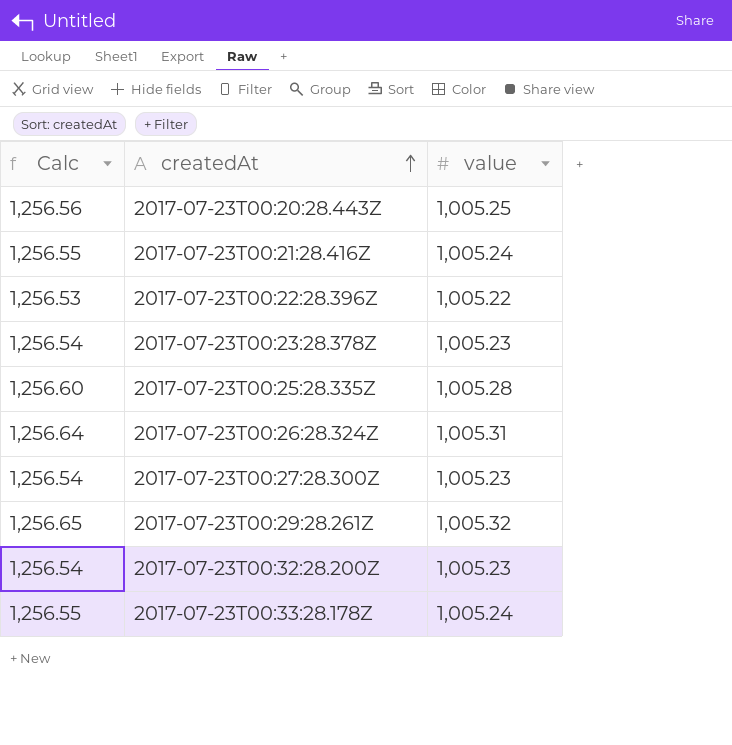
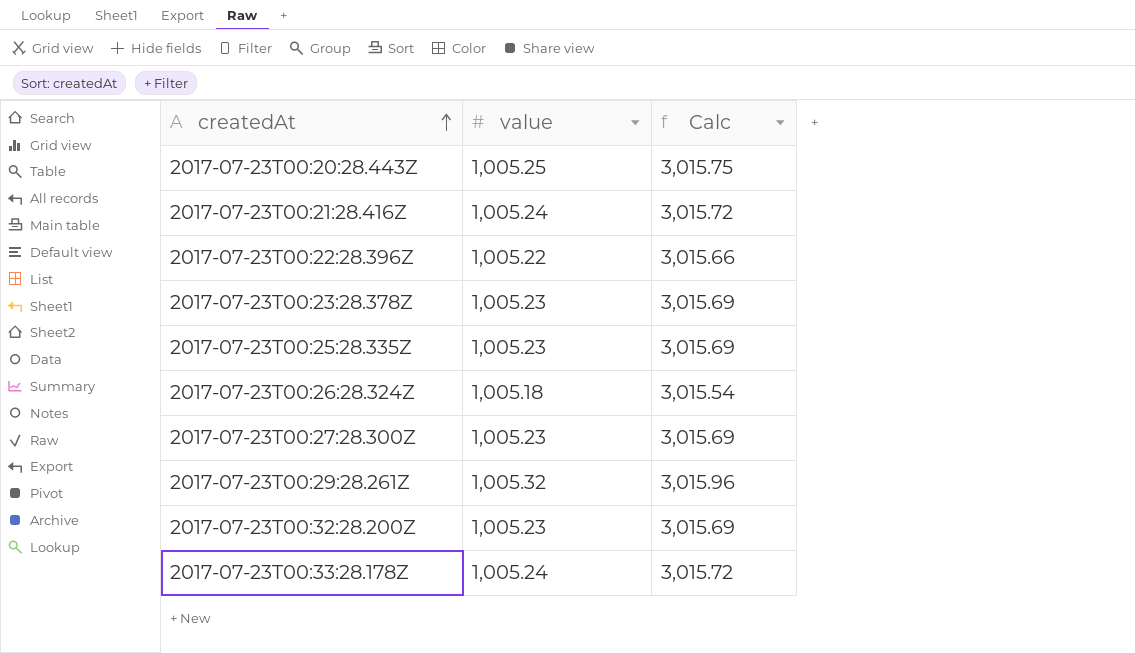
column Calc | formula: [value] * 1.25 -> [value] * 3
column Calc | position: 1 -> 3
2017-07-23T00:25:28.335Z | value: 1,005.28 -> 1,005.23
2017-07-23T00:26:28.324Z | value: 1,005.31 -> 1,005.18

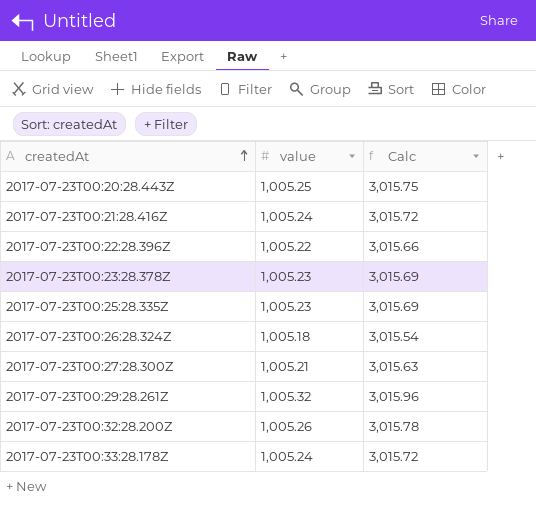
2017-07-23T00:27:28.300Z | value: 1,005.23 -> 1,005.21
2017-07-23T00:27:28.300Z | Calc: 3,015.69 -> 3,015.63
2017-07-23T00:32:28.200Z | value: 1,005.23 -> 1,005.26
2017-07-23T00:32:28.200Z | Calc: 3,015.69 -> 3,015.78

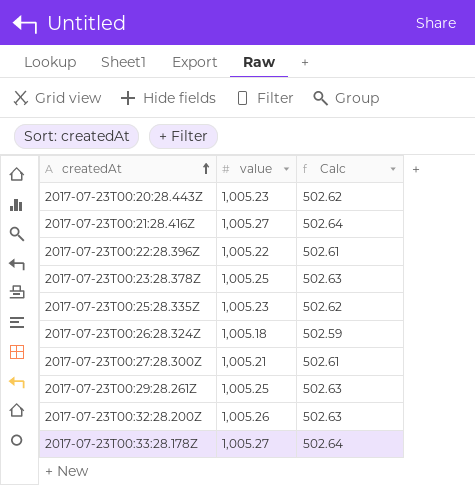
column Calc | formula: [value] * 3 -> [value] * 0.5
2017-07-23T00:20:28.443Z | value: 1,005.25 -> 1,005.23
2017-07-23T00:21:28.416Z | value: 1,005.24 -> 1,005.27
2017-07-23T00:23:28.378Z | value: 1,005.23 -> 1,005.25
2017-07-23T00:29:28.261Z | value: 1,005.32 -> 1,005.25
2017-07-23T00:33:28.178Z | value: 1,005.24 -> 1,005.27

